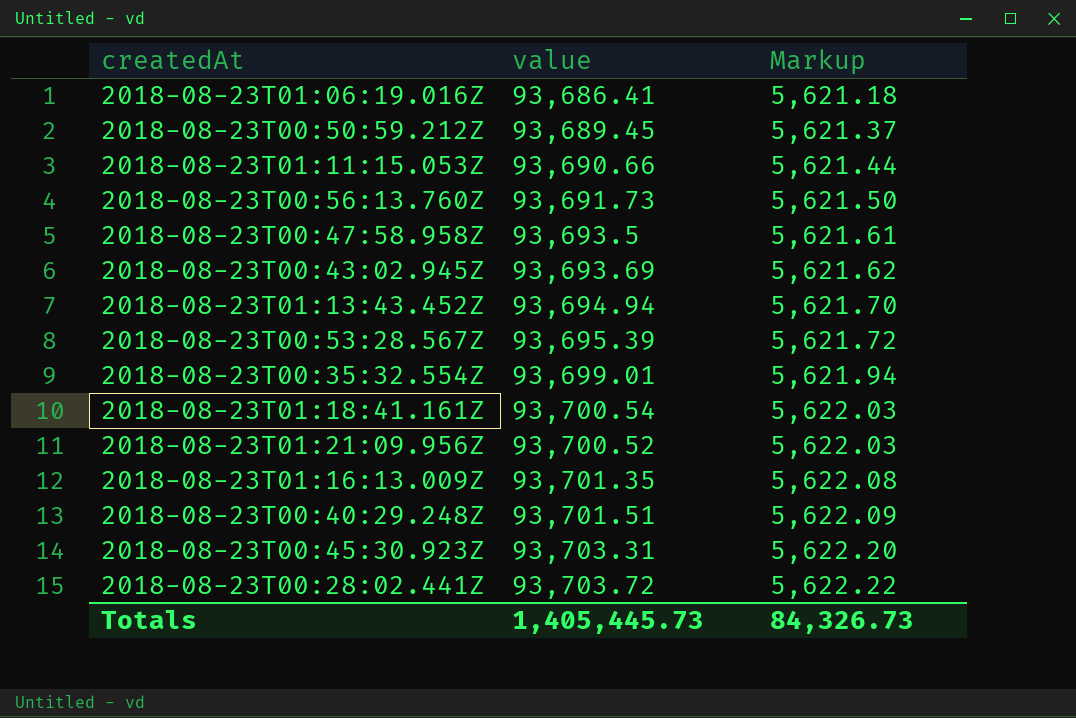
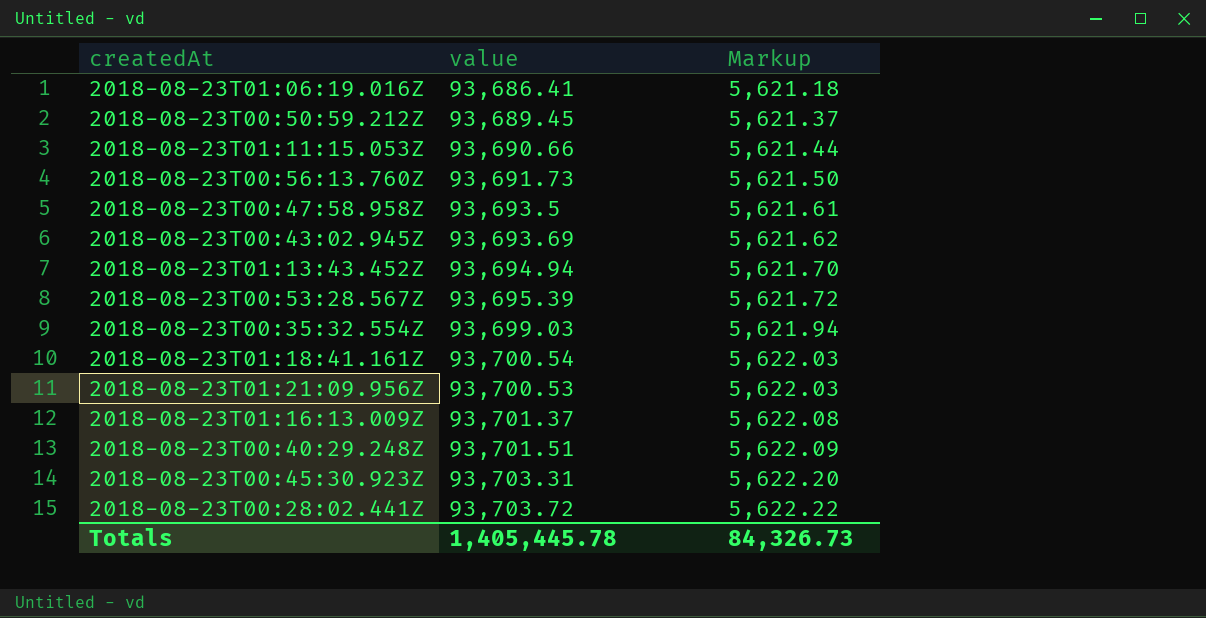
2018-08-23T00:35:32.554Z | value: 93,699.01 -> 93,699.03
2018-08-23T01:21:09.956Z | value: 93,700.52 -> 93,700.53
2018-08-23T01:16:13.009Z | value: 93,701.35 -> 93,701.37
Totals | value: 1,405,445.73 -> 1,405,445.78

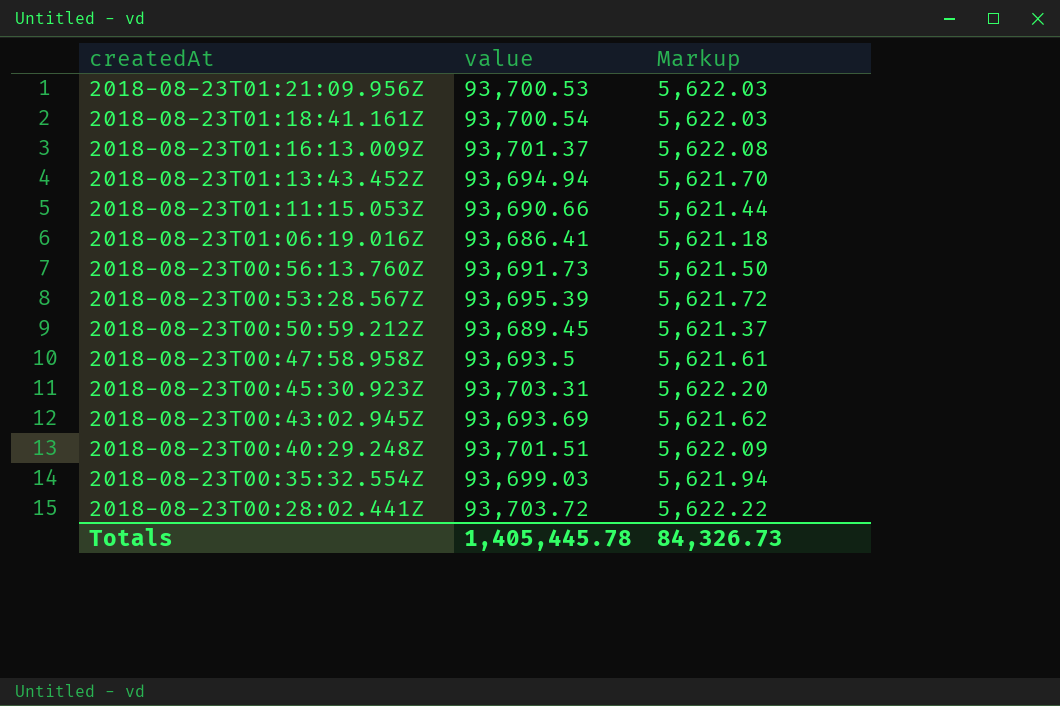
row order: Markup ascending -> createdAt descending

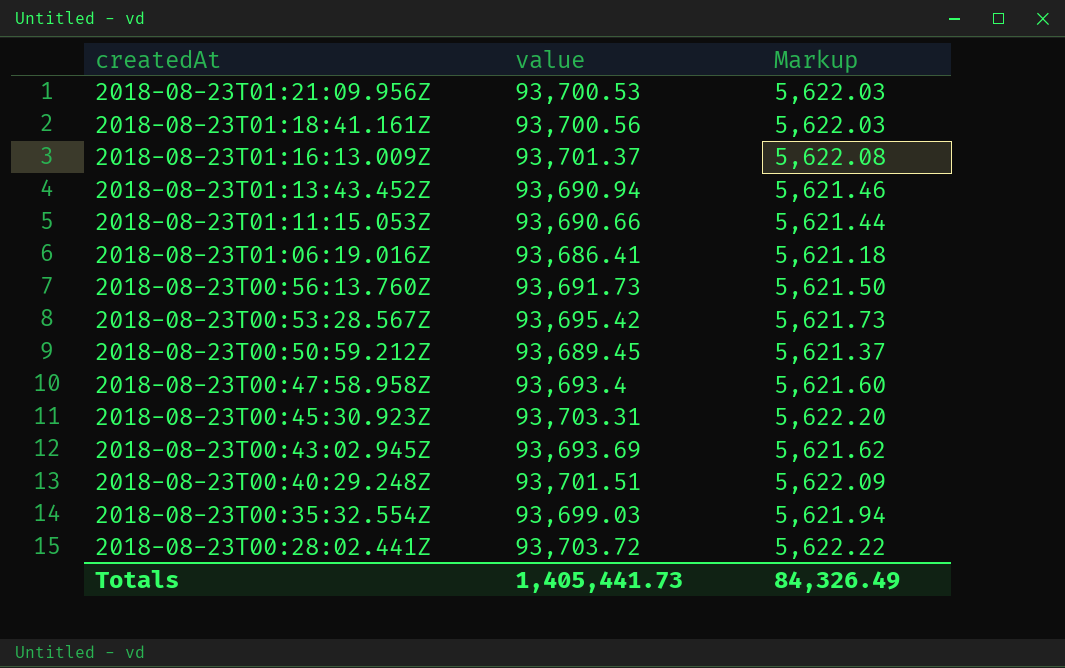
2018-08-23T01:18:41.161Z | value: 93,700.54 -> 93,700.56
2018-08-23T01:13:43.452Z | value: 93,694.94 -> 93,690.94
2018-08-23T01:13:43.452Z | Markup: 5,621.70 -> 5,621.46
2018-08-23T00:53:28.567Z | value: 93,695.39 -> 93,695.42
2018-08-23T00:53:28.567Z | Markup: 5,621.72 -> 5,621.73
2018-08-23T00:47:58.958Z | value: 93,693.5 -> 93,693.4
2018-08-23T00:47:58.958Z | Markup: 5,621.61 -> 5,621.60
Totals | value: 1,405,445.78 -> 1,405,441.73
Totals | Markup: 84,326.73 -> 84,326.49

